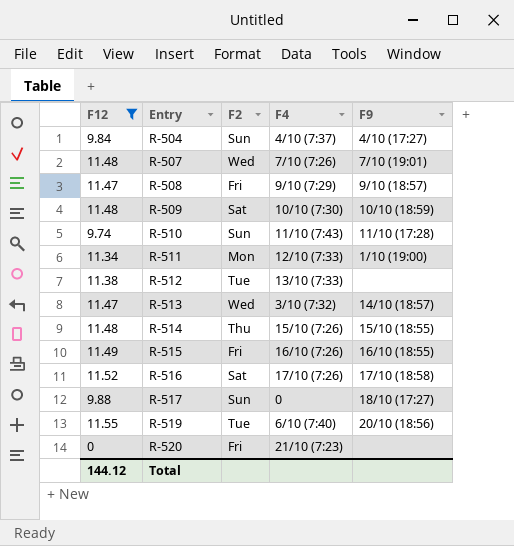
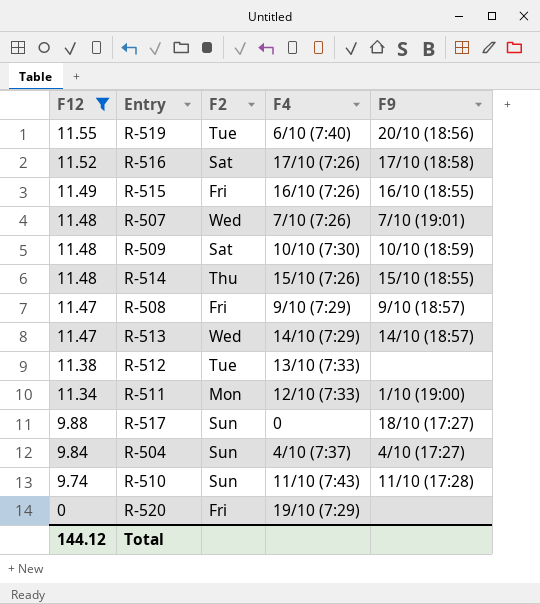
row order: Entry ascending -> F12 descending
R-513 | F4: 3/10 (7:32) -> 14/10 (7:29)
R-520 | F4: 21/10 (7:23) -> 19/10 (7:29)

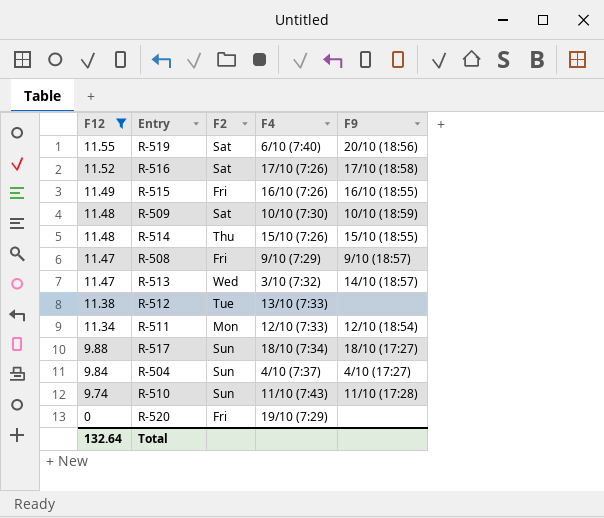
row R-507: 11.48 | Wed | 7/10 (7:26) | 7/10 (19:01) -> none
R-519 | F2: Tue -> Sat
R-513 | F4: 14/10 (7:29) -> 3/10 (7:32)
R-511 | F9: 1/10 (19:00) -> 12/10 (18:54)
R-517 | F4: 0 -> 18/10 (7:34)
Total | F12: 144.12 -> 132.64

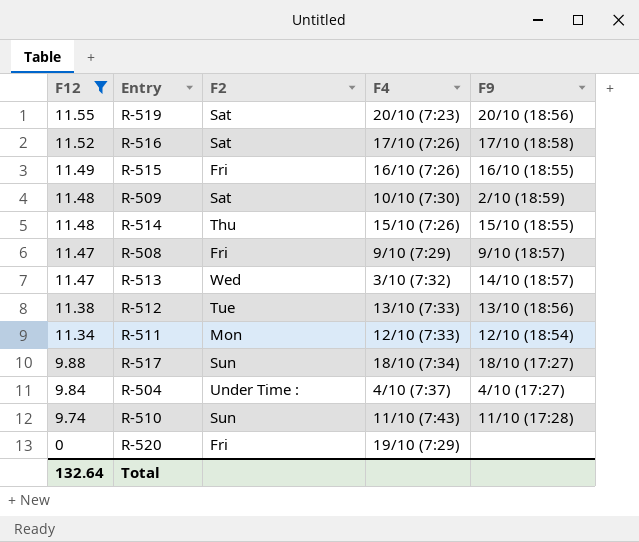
R-519 | F4: 6/10 (7:40) -> 20/10 (7:23)
R-509 | F9: 10/10 (18:59) -> 2/10 (18:59)
R-512 | F9: none -> 13/10 (18:56)
R-504 | F2: Sun -> Under Time :

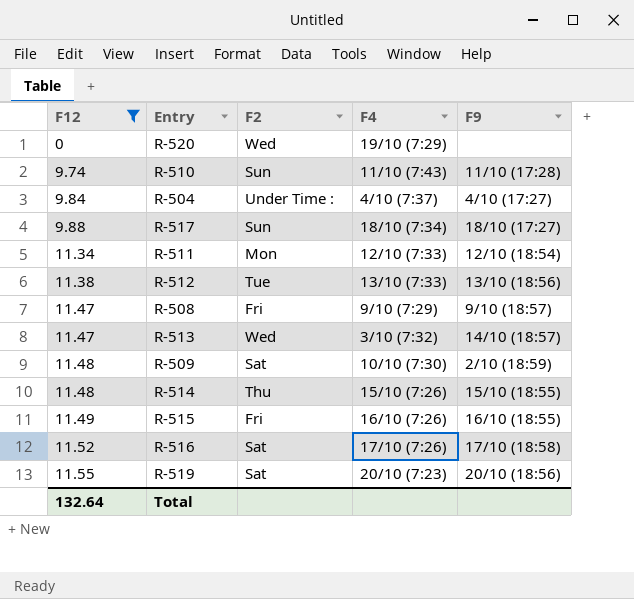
row order: F12 descending -> F12 ascending
R-520 | F2: Fri -> Wed

